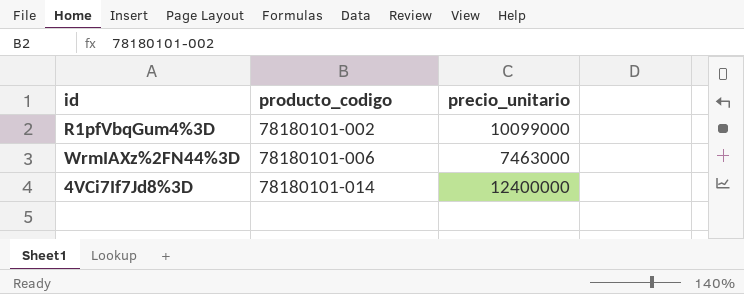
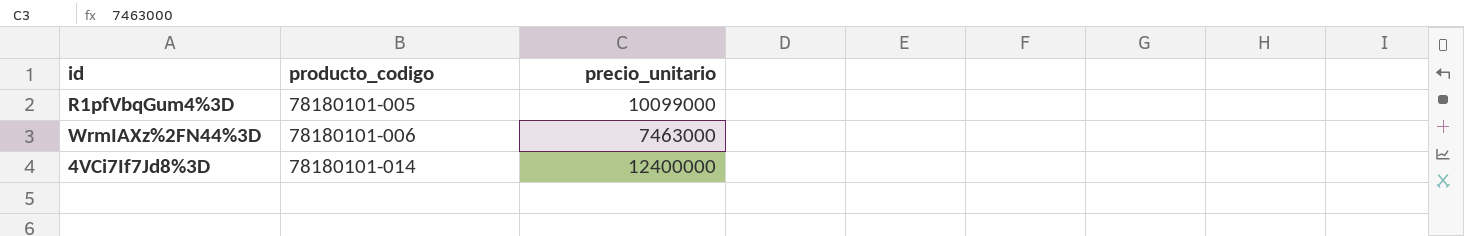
R1pfVbqGum4%3D | producto_codigo: 78180101-002 -> 78180101-005

